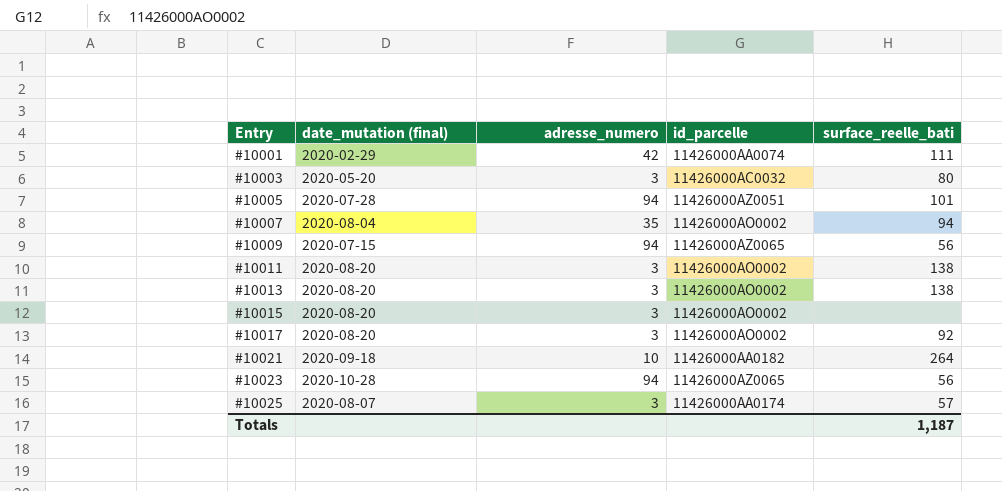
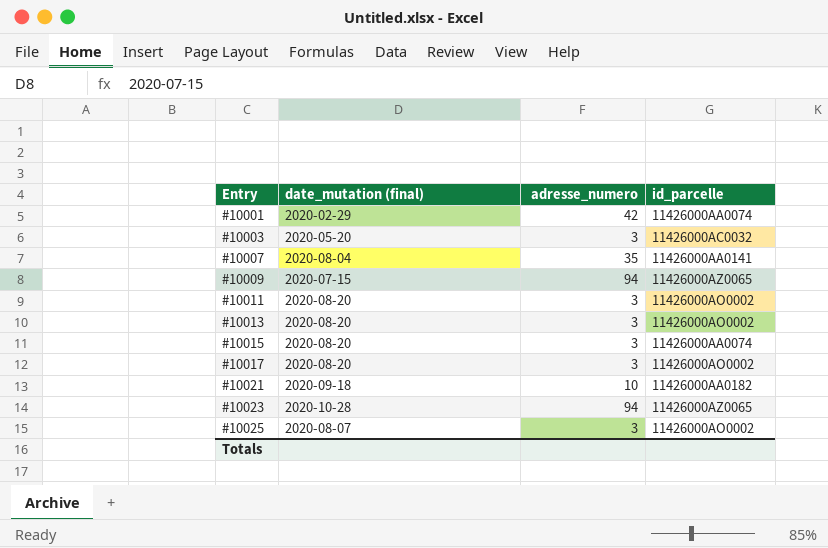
column surface_reelle_bati | position: 5 -> none
row #10005: 2020-07-28 | 94 | 11426000AZ0051 | 101 -> none
#10007 | id_parcelle: 11426000AO0002 -> 11426000AA0141
#10015 | id_parcelle: 11426000AO0002 -> 11426000AA0074
#10025 | id_parcelle: 11426000AA0174 -> 11426000AO0002

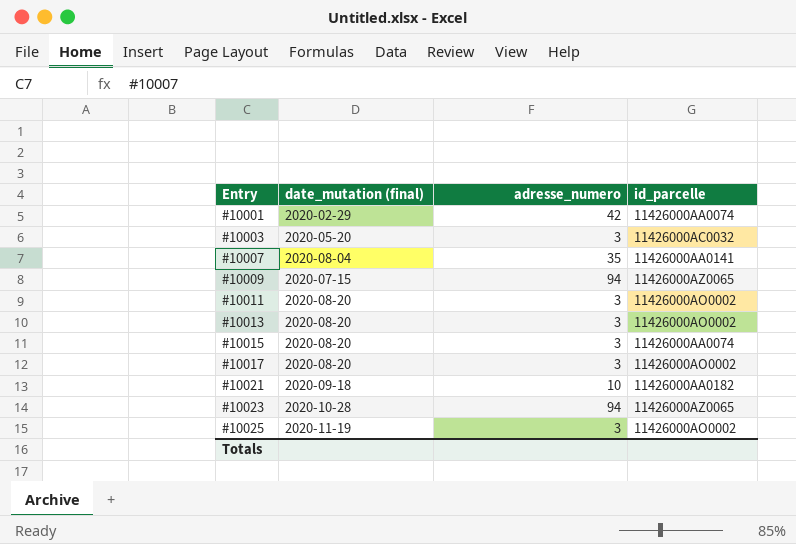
#10025 | date_mutation (final): 2020-08-07 -> 2020-11-19

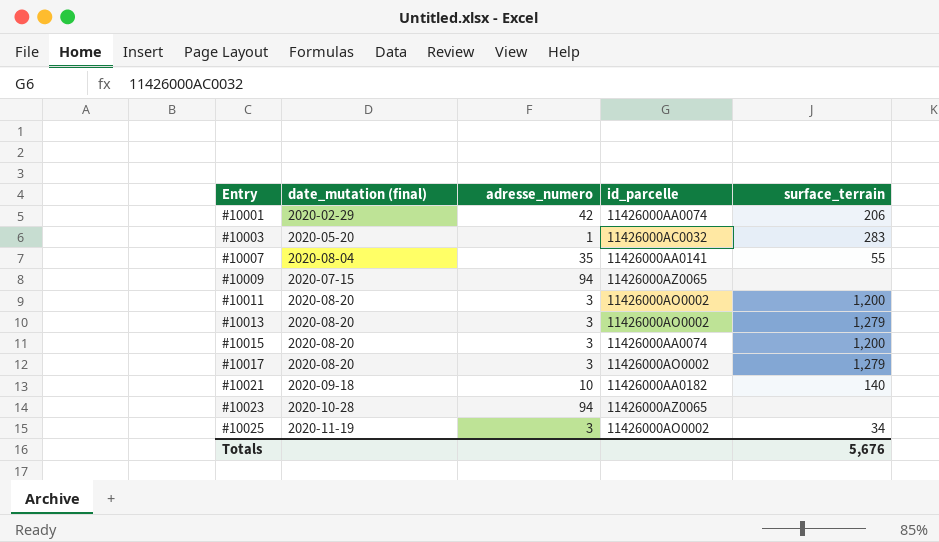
column surface_terrain | position: none -> 5
#10003 | adresse_numero: 3 -> 1

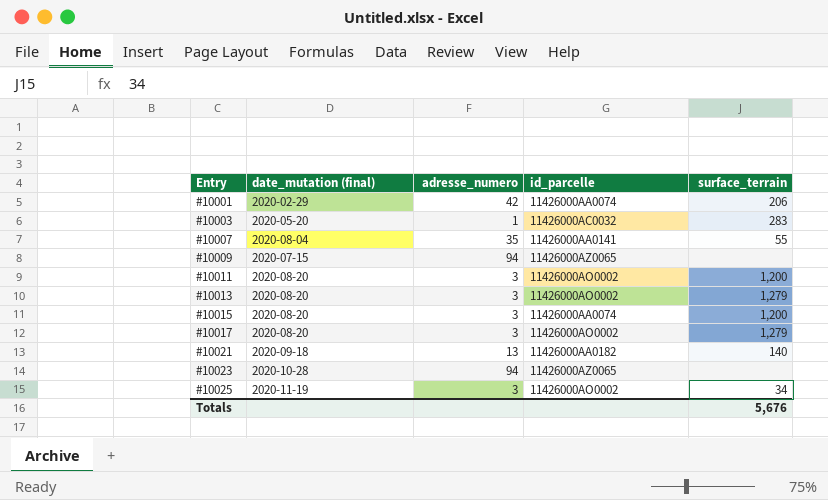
#10021 | adresse_numero: 10 -> 13

